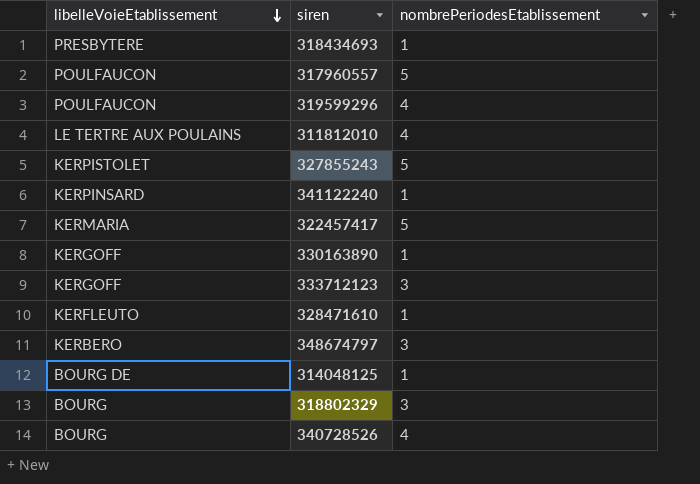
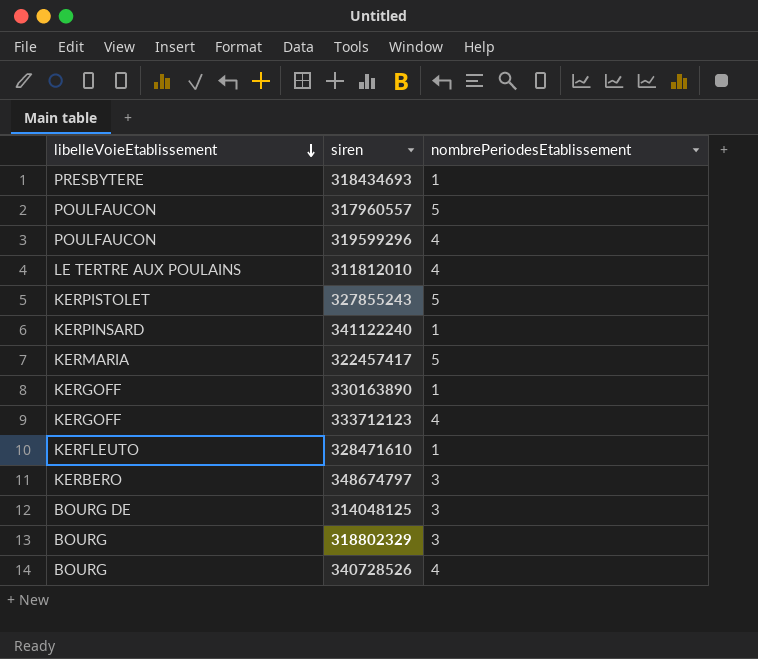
333712123 | nombrePeriodesEtablissement: 3 -> 4
314048125 | nombrePeriodesEtablissement: 1 -> 3

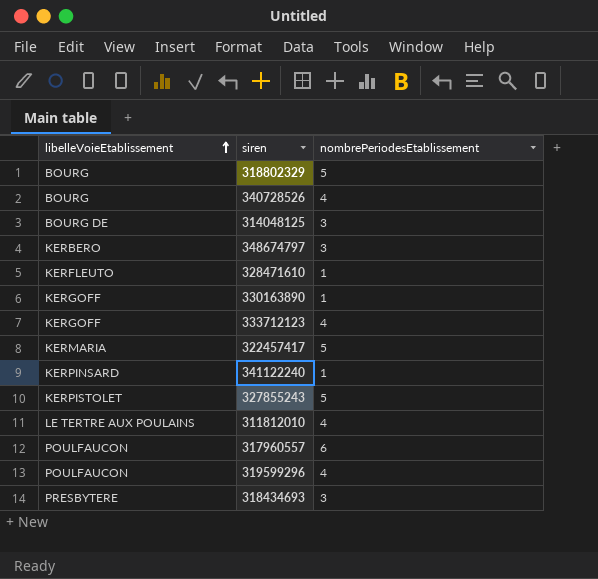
row order: libelleVoieEtablissement descending -> libelleVoieEtablissement ascending
318802329 | nombrePeriodesEtablissement: 3 -> 5
317960557 | nombrePeriodesEtablissement: 5 -> 6
318434693 | nombrePeriodesEtablissement: 1 -> 3

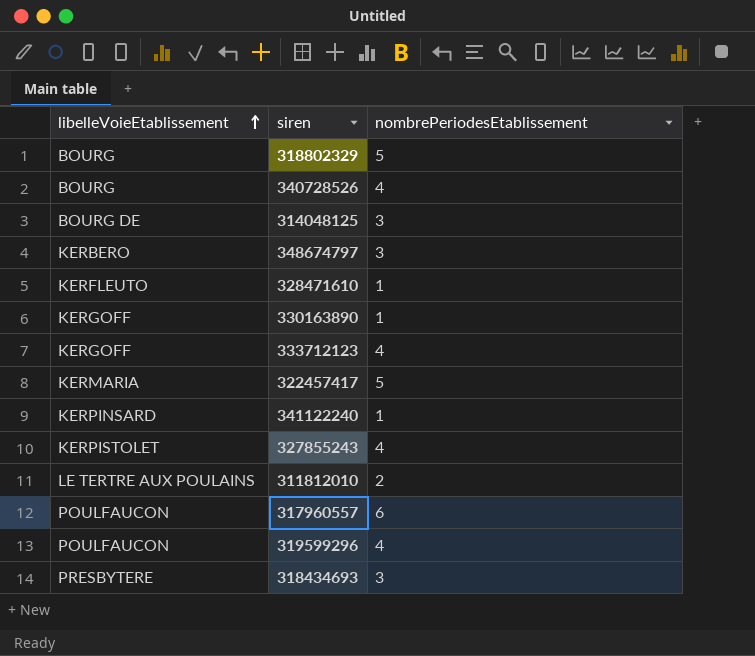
327855243 | nombrePeriodesEtablissement: 5 -> 4
311812010 | nombrePeriodesEtablissement: 4 -> 2

